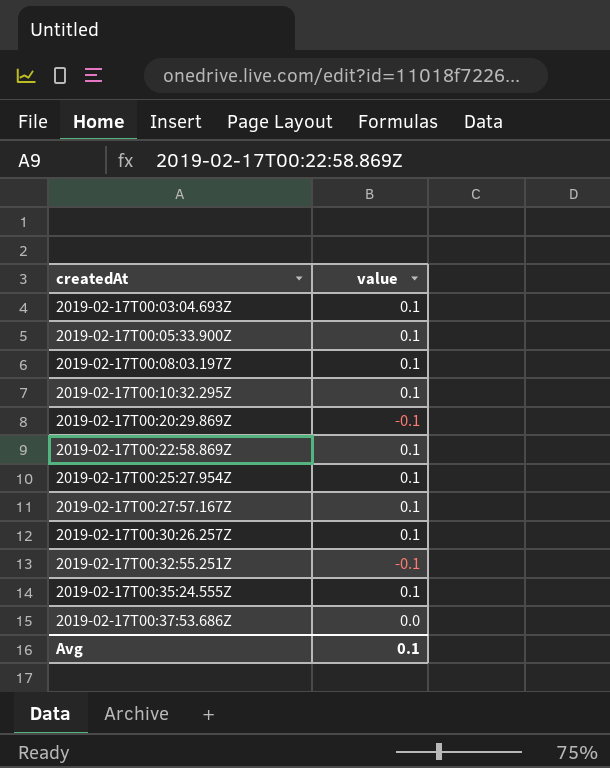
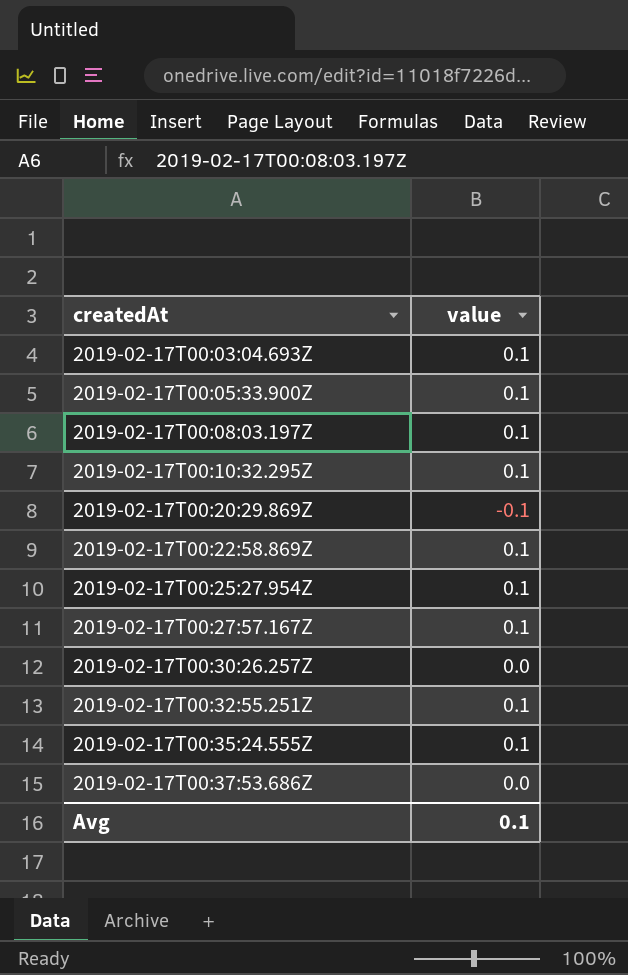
2019-02-17T00:30:26.257Z | value: 0.1 -> 0.0
2019-02-17T00:32:55.251Z | value: -0.1 -> 0.1

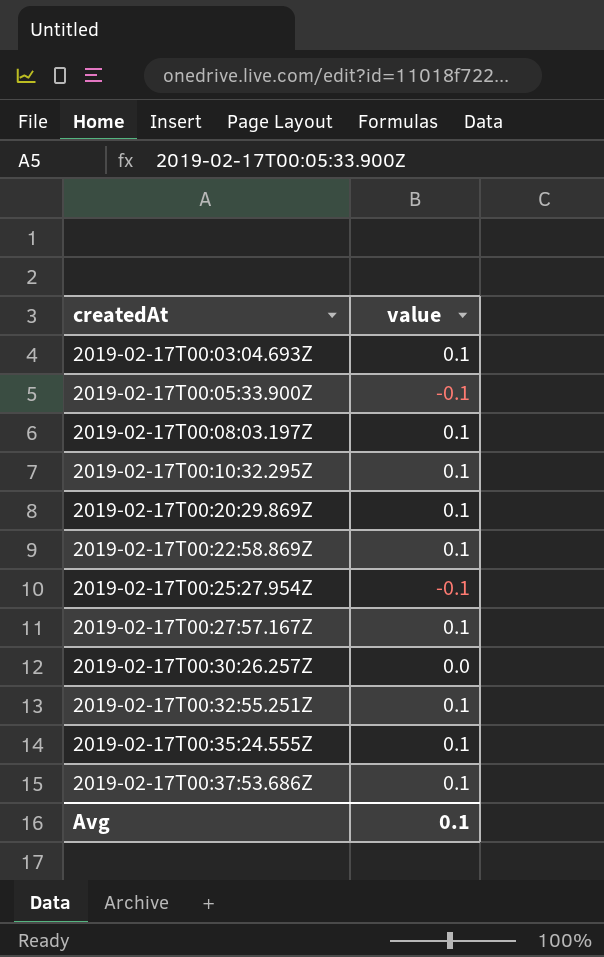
2019-02-17T00:05:33.900Z | value: 0.1 -> -0.1
2019-02-17T00:20:29.869Z | value: -0.1 -> 0.1
2019-02-17T00:25:27.954Z | value: 0.1 -> -0.1
2019-02-17T00:37:53.686Z | value: 0.0 -> 0.1

